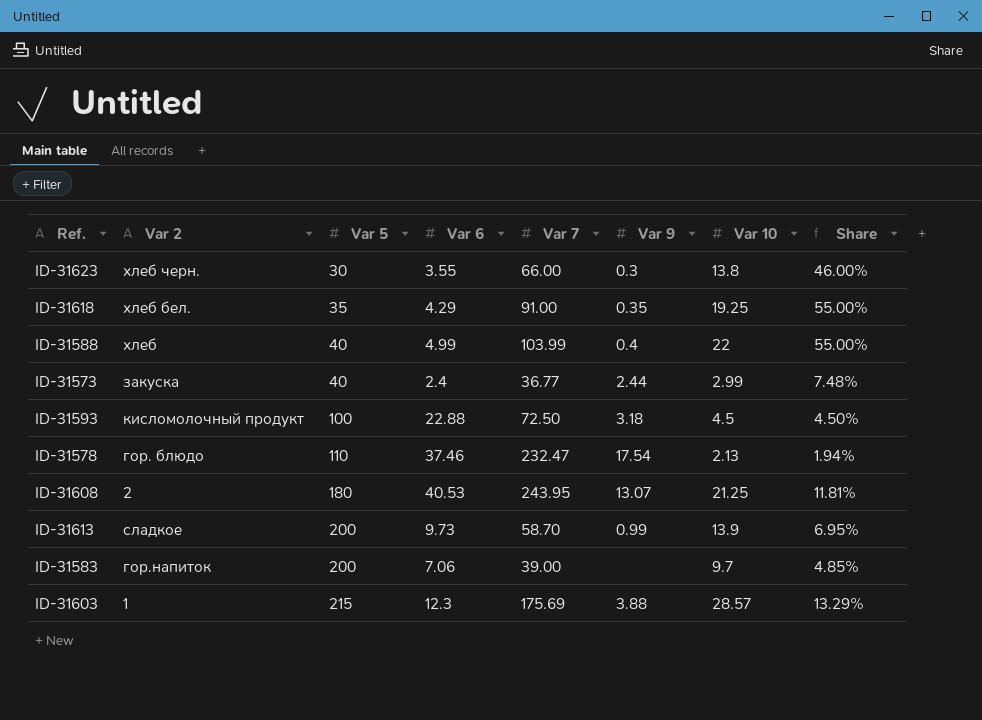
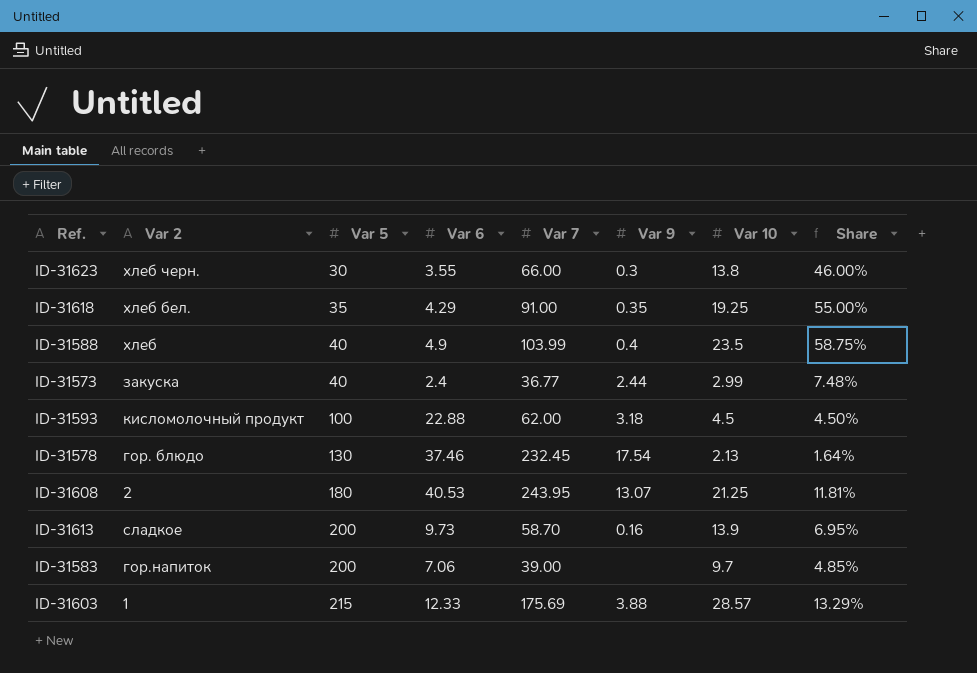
ID-31588 | Var 6: 4.99 -> 4.9
ID-31588 | Var 10: 22 -> 23.5
ID-31588 | Share: 55.00% -> 58.75%
ID-31593 | Var 7: 72.50 -> 62.00
ID-31578 | Var 5: 110 -> 130
ID-31578 | Var 7: 232.47 -> 232.45
ID-31578 | Share: 1.94% -> 1.64%
ID-31613 | Var 9: 0.99 -> 0.16
ID-31603 | Var 6: 12.3 -> 12.33

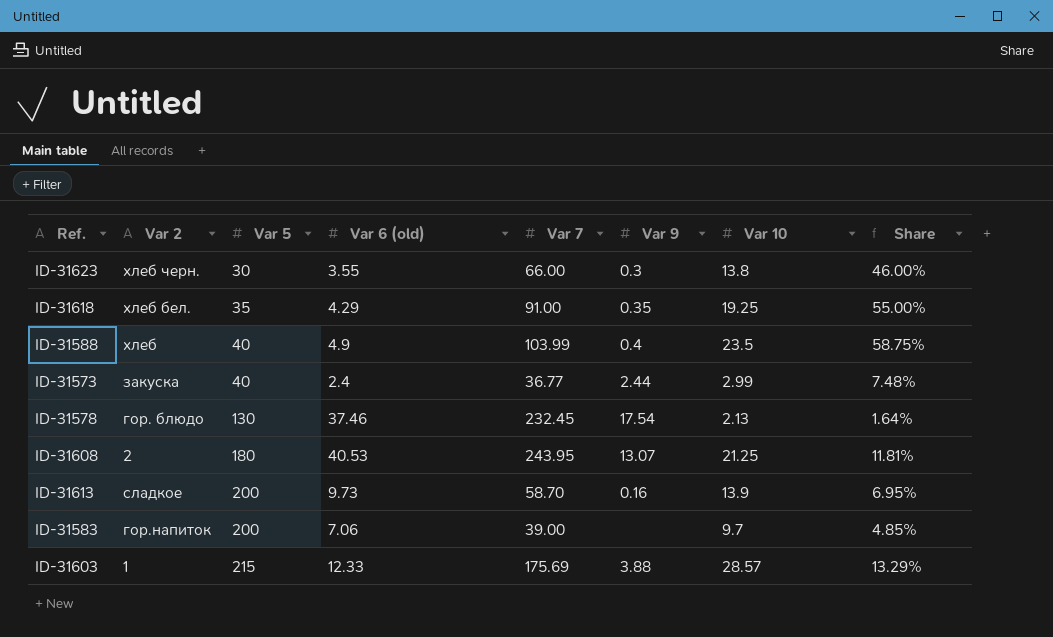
column name: Var 6 -> Var 6 (old)
row ID-31593: кисломолочный продукт | 100 | 22.88 | 62.00 | 3.18 | 4.5 | 4.50% -> none

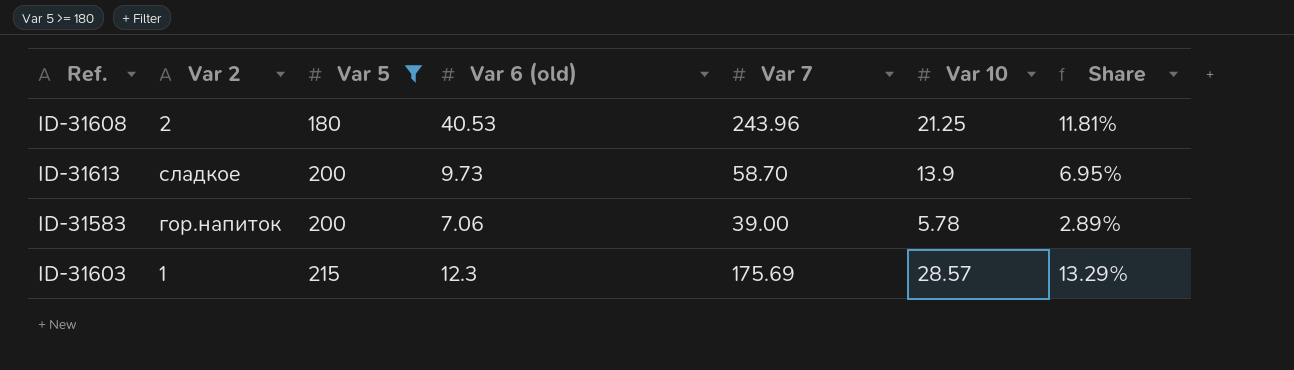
filter: none -> Var 5 >= 180
column Var 9 | position: 6 -> none
ID-31608 | Var 7: 243.95 -> 243.96
ID-31583 | Var 10: 9.7 -> 5.78
ID-31583 | Share: 4.85% -> 2.89%
ID-31603 | Var 6 (old): 12.33 -> 12.3

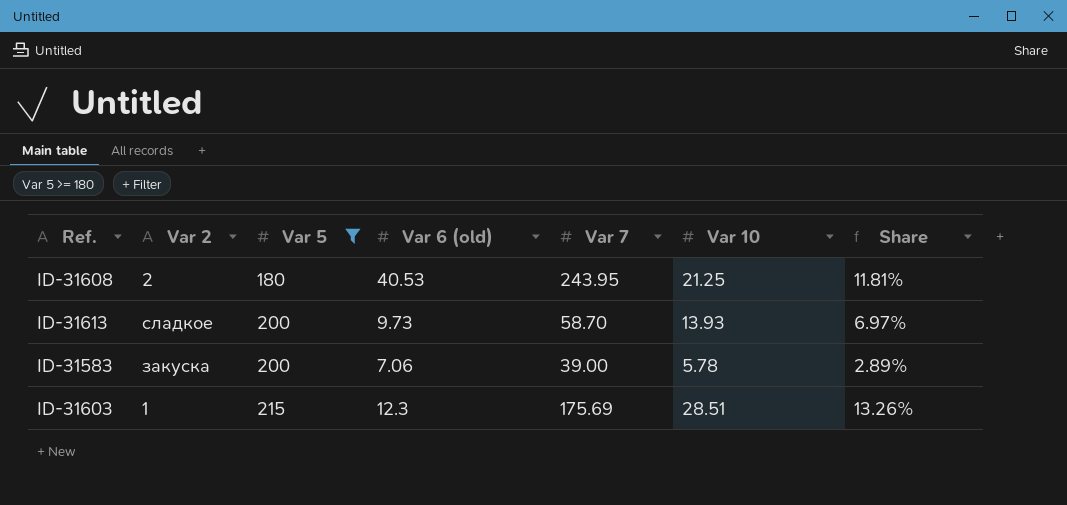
ID-31608 | Var 7: 243.96 -> 243.95
ID-31613 | Var 10: 13.9 -> 13.93
ID-31613 | Share: 6.95% -> 6.97%
ID-31583 | Var 2: гор.напиток -> закуска
ID-31603 | Var 10: 28.57 -> 28.51
ID-31603 | Share: 13.29% -> 13.26%

